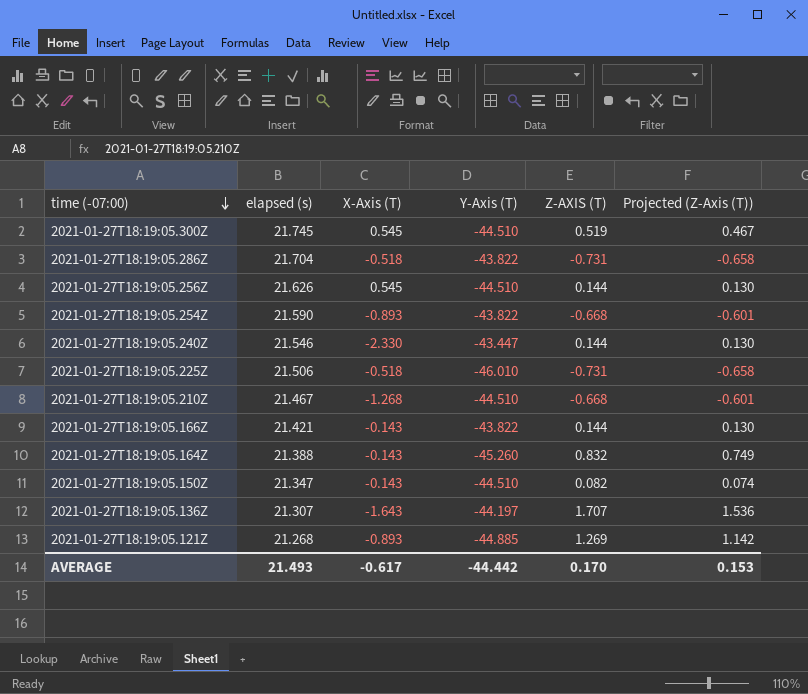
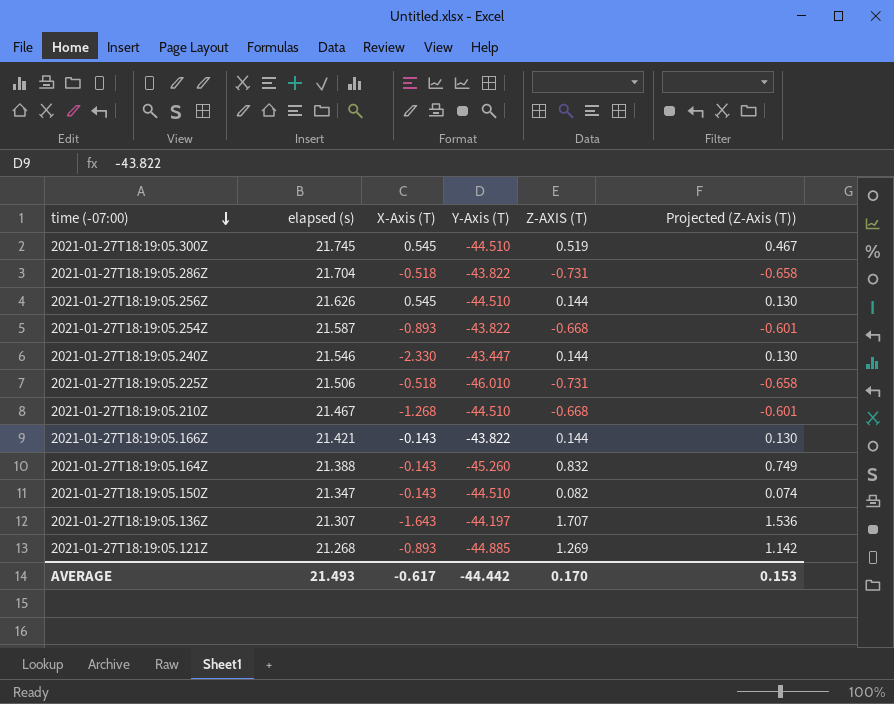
2021-01-27T18:19:05.254Z | elapsed (s): 21.590 -> 21.587

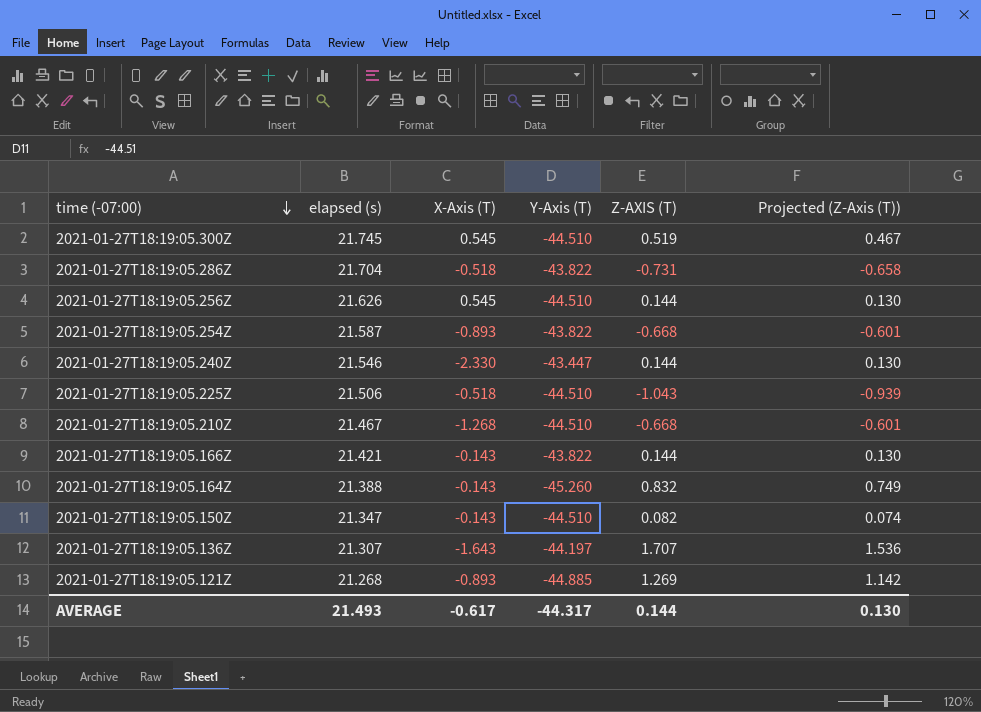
2021-01-27T18:19:05.225Z | Y-Axis (T): -46.010 -> -44.510
2021-01-27T18:19:05.225Z | Z-AXIS (T): -0.731 -> -1.043
2021-01-27T18:19:05.225Z | Projected (Z-Axis (T)): -0.658 -> -0.939
AVERAGE | Y-Axis (T): -44.442 -> -44.317
AVERAGE | Z-AXIS (T): 0.170 -> 0.144
AVERAGE | Projected (Z-Axis (T)): 0.153 -> 0.130

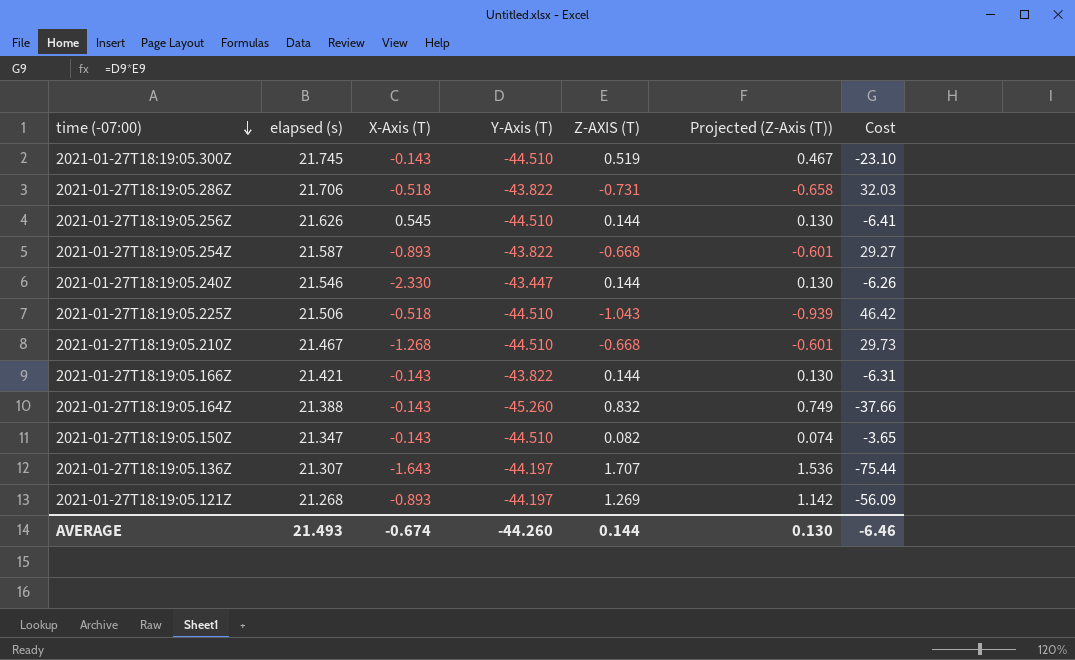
column Cost | formula: none -> [Y-Axis (T)] * [Z-AXIS (T)]
2021-01-27T18:19:05.300Z | X-Axis (T): 0.545 -> -0.143
2021-01-27T18:19:05.286Z | elapsed (s): 21.704 -> 21.706
2021-01-27T18:19:05.121Z | Y-Axis (T): -44.885 -> -44.197
AVERAGE | X-Axis (T): -0.617 -> -0.674
AVERAGE | Y-Axis (T): -44.317 -> -44.260

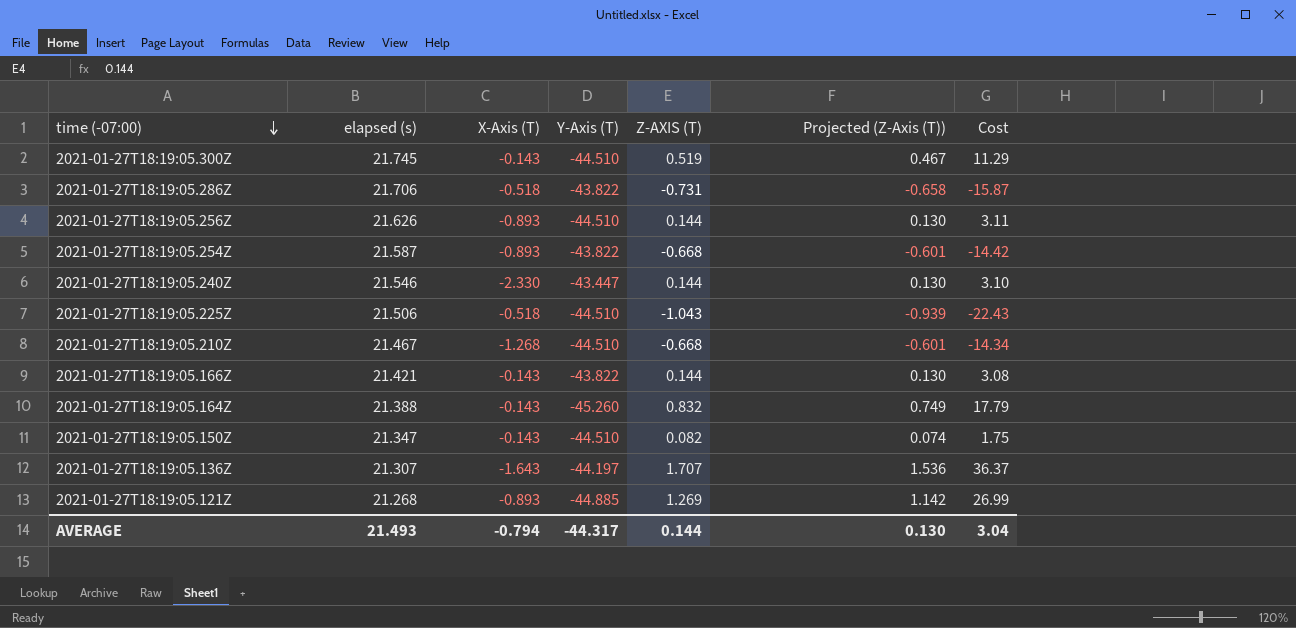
column Cost | formula: [Y-Axis (T)] * [Z-AXIS (T)] -> [elapsed (s)] * [Z-AXIS (T)]
2021-01-27T18:19:05.256Z | X-Axis (T): 0.545 -> -0.893
2021-01-27T18:19:05.121Z | Y-Axis (T): -44.197 -> -44.885
AVERAGE | X-Axis (T): -0.674 -> -0.794
AVERAGE | Y-Axis (T): -44.260 -> -44.317
AVERAGE | Cost: -6.46 -> 3.04

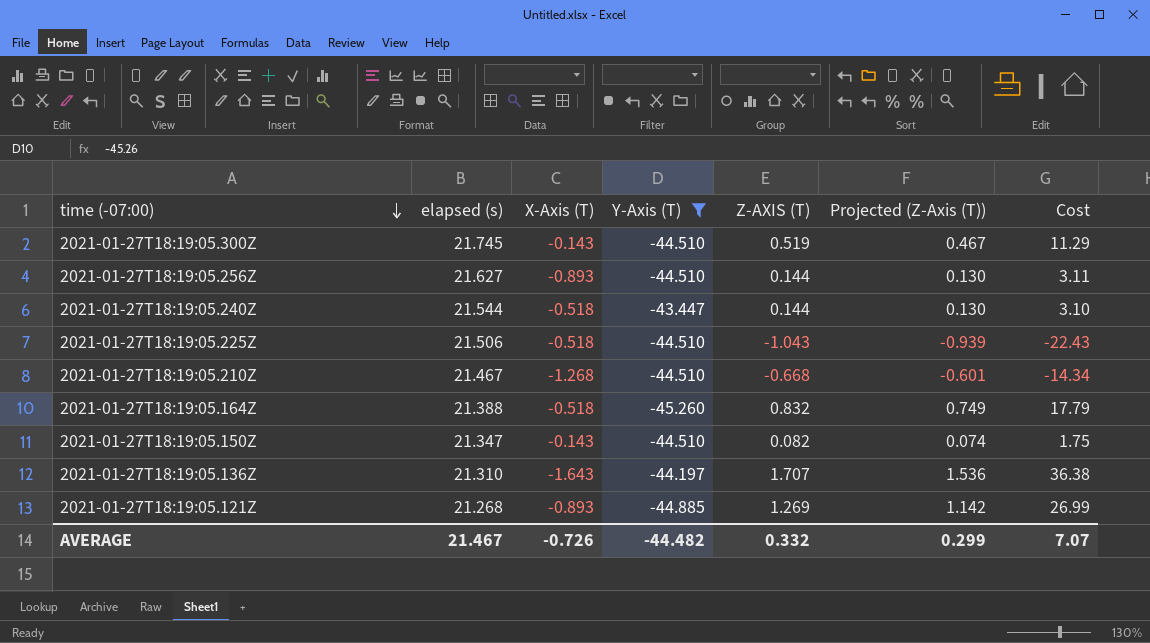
filter: none -> Y-Axis (T) != -43.822
2021-01-27T18:19:05.256Z | elapsed (s): 21.626 -> 21.627
2021-01-27T18:19:05.240Z | elapsed (s): 21.546 -> 21.544
2021-01-27T18:19:05.240Z | X-Axis (T): -2.330 -> -0.518
2021-01-27T18:19:05.164Z | X-Axis (T): -0.143 -> -0.518
2021-01-27T18:19:05.136Z | elapsed (s): 21.307 -> 21.310
2021-01-27T18:19:05.136Z | Cost: 36.37 -> 36.38
AVERAGE | elapsed (s): 21.493 -> 21.467
AVERAGE | X-Axis (T): -0.794 -> -0.726
AVERAGE | Y-Axis (T): -44.317 -> -44.482
AVERAGE | Z-AXIS (T): 0.144 -> 0.332
AVERAGE | Projected (Z-Axis (T)): 0.130 -> 0.299
AVERAGE | Cost: 3.04 -> 7.07

